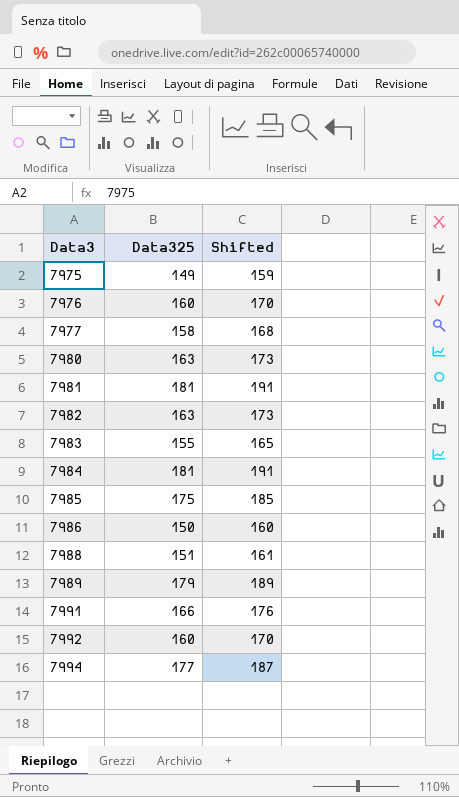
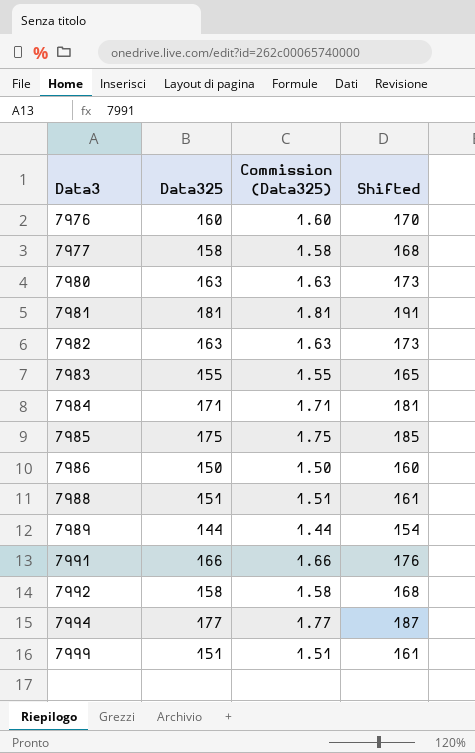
column Commission (Data325) | formula: none -> [Data325] * 0.01
row 7975: 149 | 159 -> none
7984 | Data325: 181 -> 171
7984 | Shifted: 191 -> 181
7989 | Data325: 179 -> 144
7989 | Shifted: 189 -> 154
7992 | Data325: 160 -> 158
7992 | Shifted: 170 -> 168
row 7999: none -> 151 | 1.51 | 161

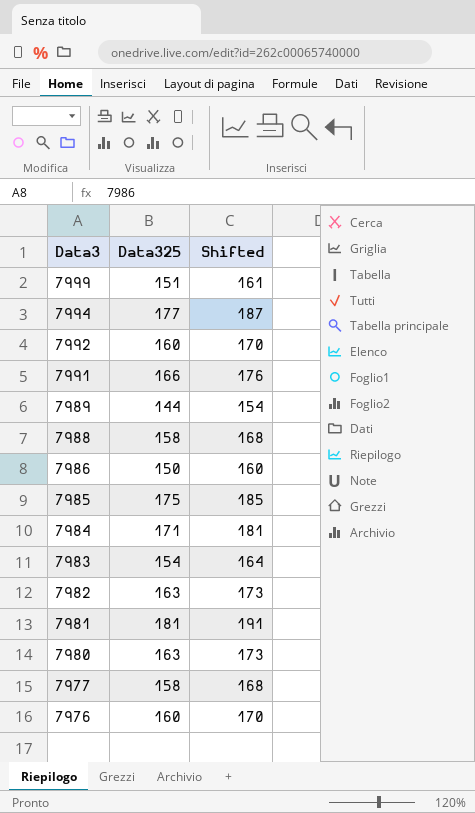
row order: Data3 ascending -> Data3 descending
column Commission (Data325) | formula: [Data325] * 0.01 -> none
7992 | Data325: 158 -> 160
7992 | Shifted: 168 -> 170
7988 | Data325: 151 -> 158
7988 | Shifted: 161 -> 168
7983 | Data325: 155 -> 154
7983 | Shifted: 165 -> 164

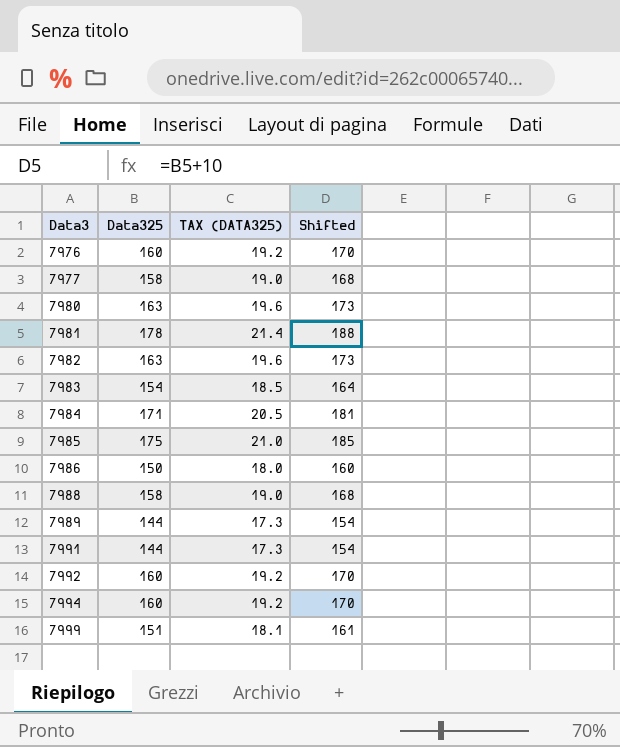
row order: Data3 descending -> Data3 ascending
column TAX (DATA325) | formula: none -> [Data325] * 0.12
7981 | Data325: 181 -> 178
7981 | Shifted: 191 -> 188
7991 | Data325: 166 -> 144
7991 | Shifted: 176 -> 154
7994 | Data325: 177 -> 160
7994 | Shifted: 187 -> 170

